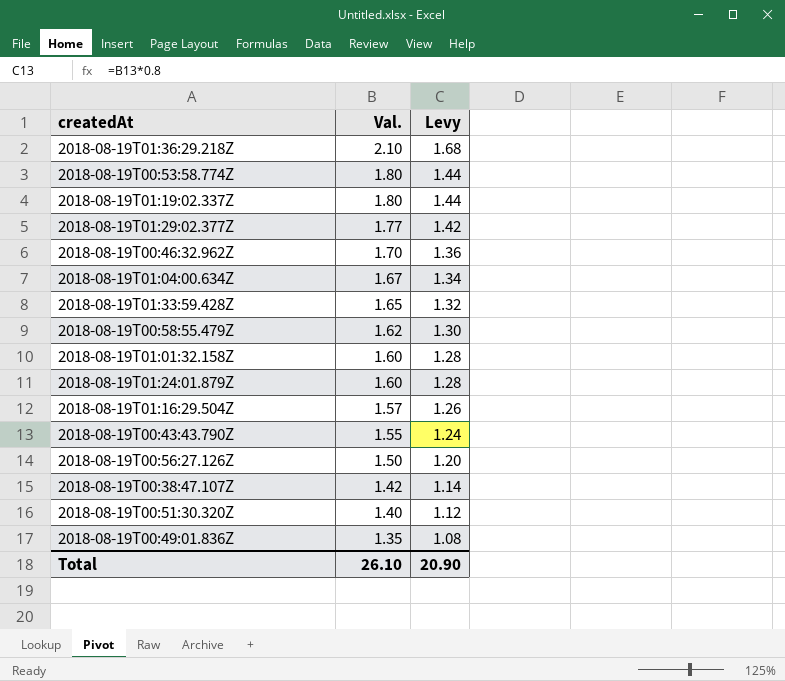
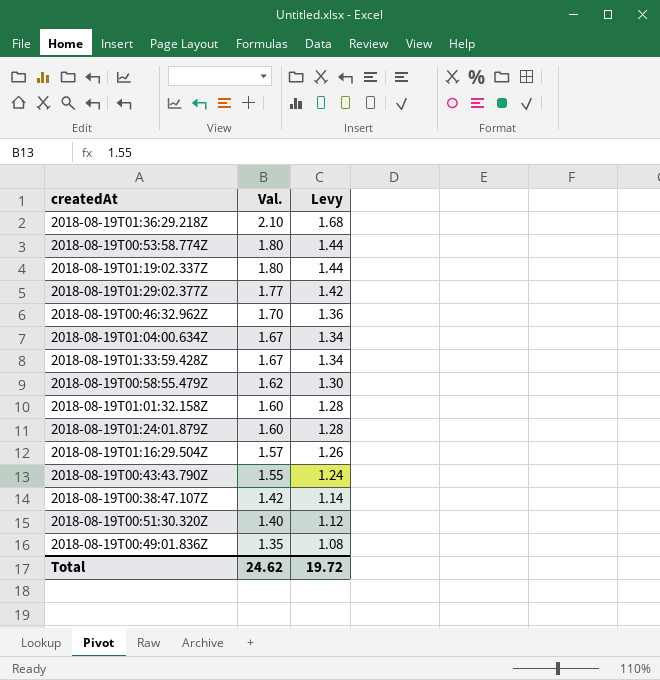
row 2018-08-19T00:56:27.126Z: 1.50 | 1.20 -> none
2018-08-19T01:33:59.428Z | Val.: 1.65 -> 1.67
2018-08-19T01:33:59.428Z | Levy: 1.32 -> 1.34
Total | Val.: 26.10 -> 24.62
Total | Levy: 20.90 -> 19.72

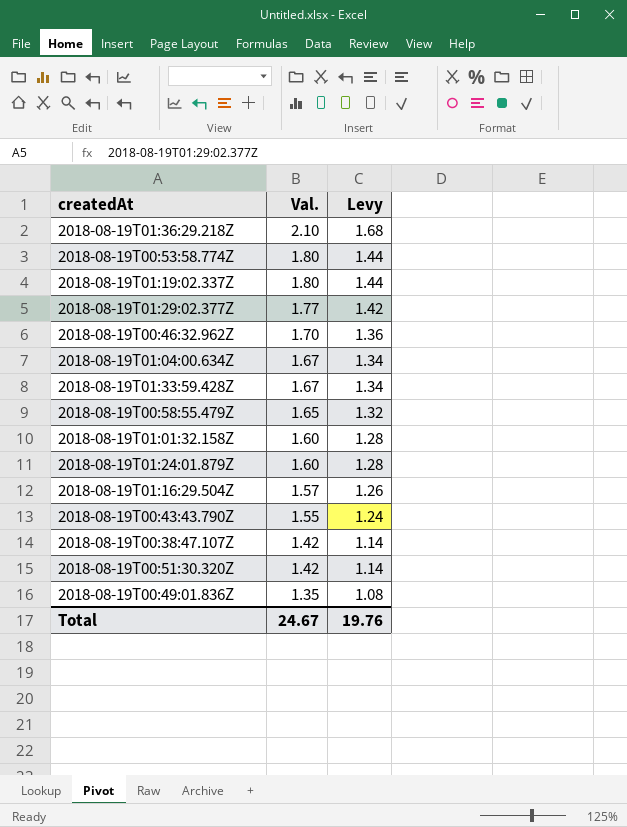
2018-08-19T00:58:55.479Z | Val.: 1.62 -> 1.65
2018-08-19T00:58:55.479Z | Levy: 1.30 -> 1.32
2018-08-19T00:51:30.320Z | Val.: 1.40 -> 1.42
2018-08-19T00:51:30.320Z | Levy: 1.12 -> 1.14
Total | Val.: 24.62 -> 24.67
Total | Levy: 19.72 -> 19.76

